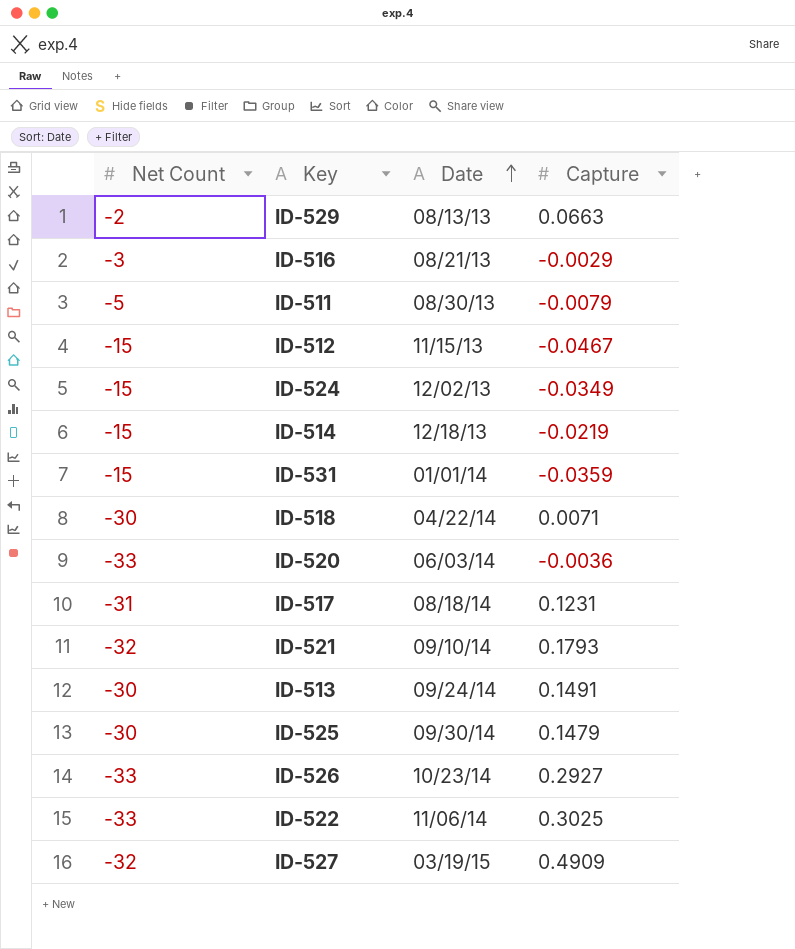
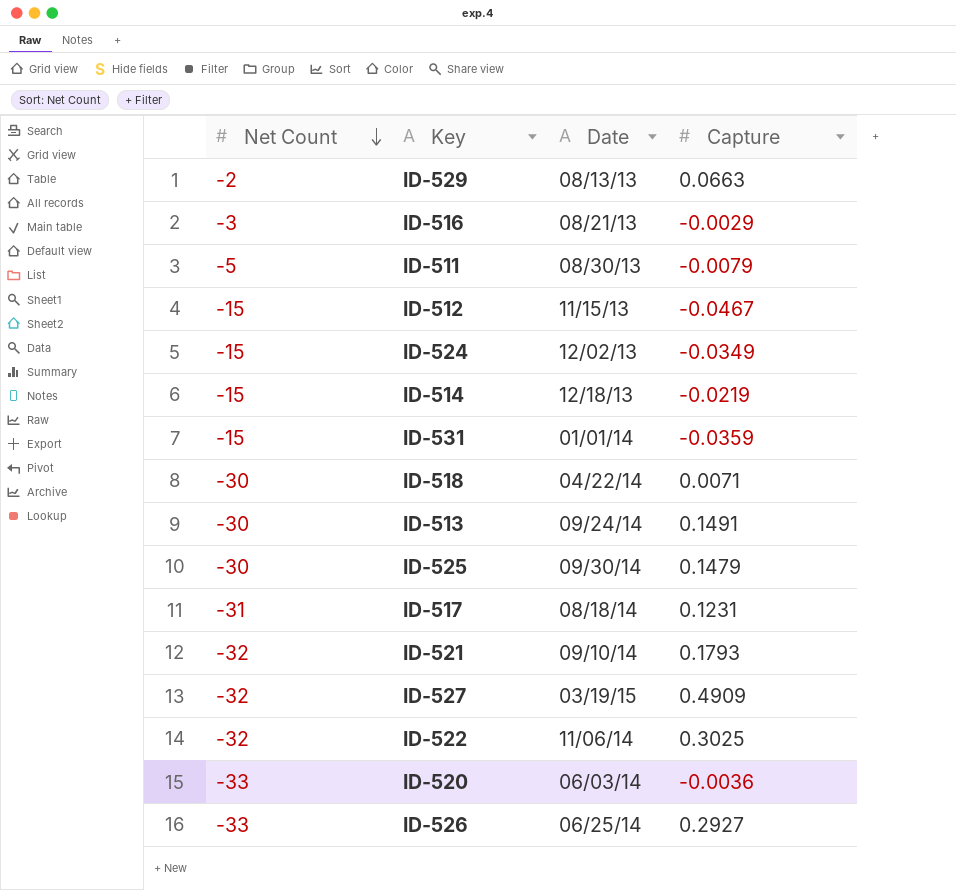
row order: Date ascending -> Net Count descending
ID-522 | Net Count: -33 -> -32
ID-526 | Date: 10/23/14 -> 06/25/14

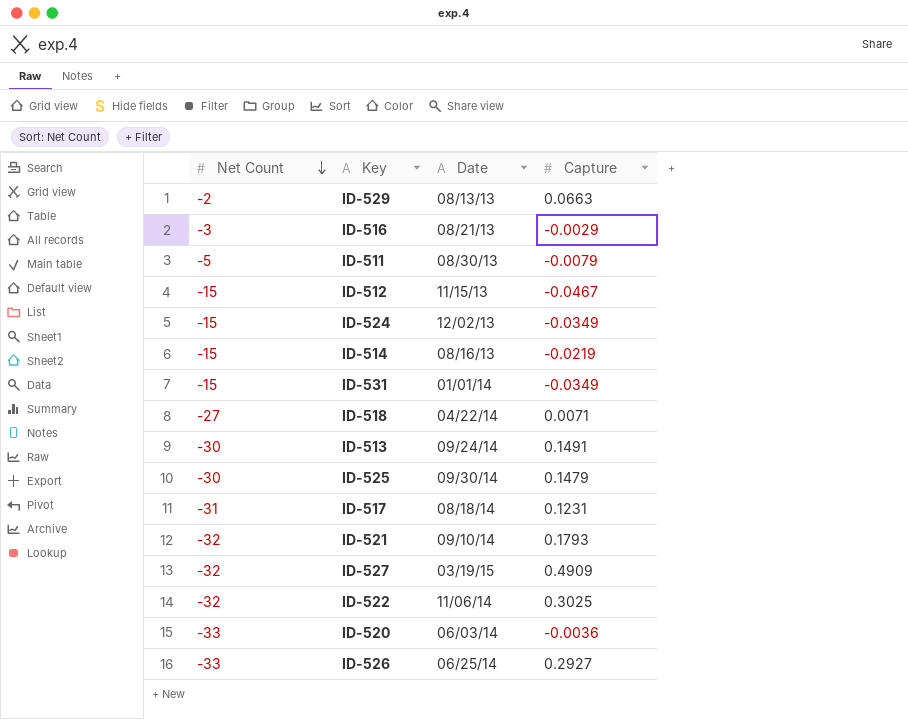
ID-514 | Date: 12/18/13 -> 08/16/13
ID-531 | Capture: -0.0359 -> -0.0349
ID-518 | Net Count: -30 -> -27

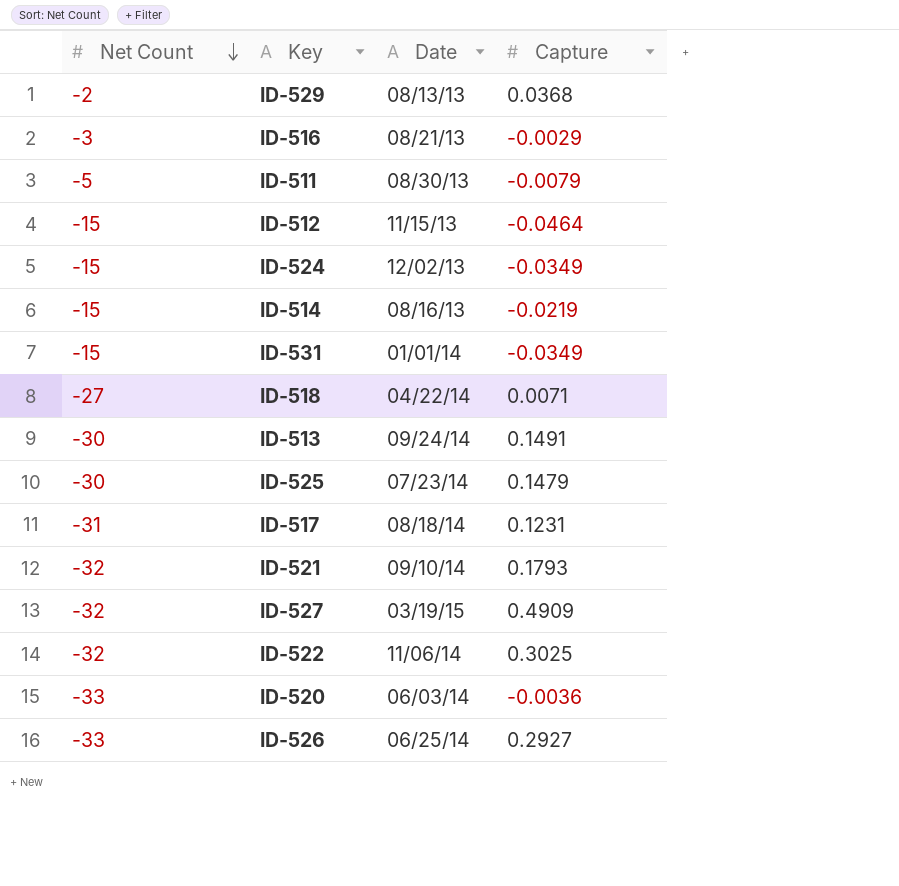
ID-529 | Capture: 0.0663 -> 0.0368
ID-512 | Capture: -0.0467 -> -0.0464
ID-525 | Date: 09/30/14 -> 07/23/14

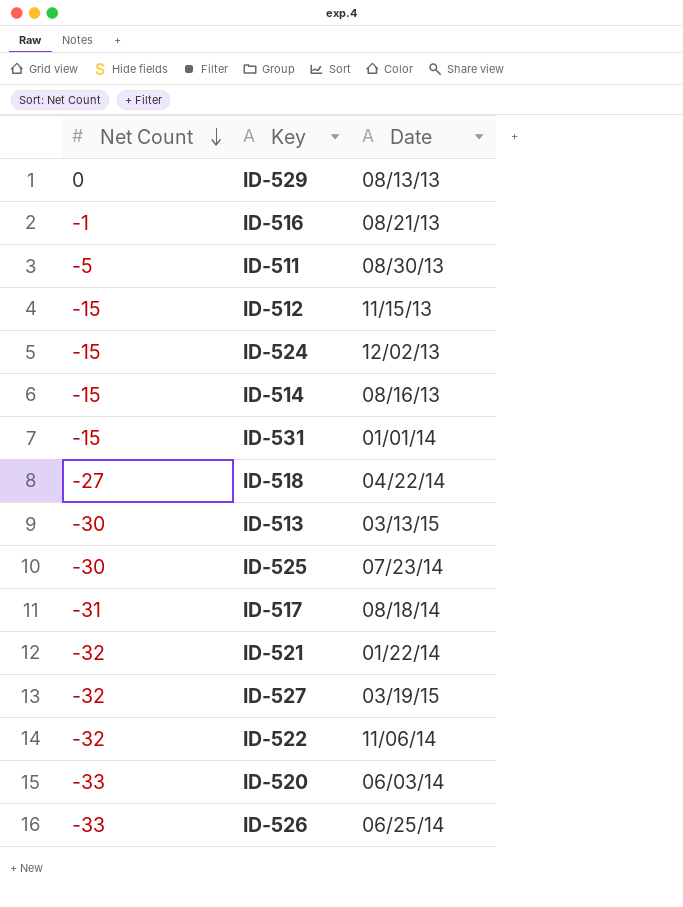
column Capture | position: 4 -> none
ID-529 | Net Count: -2 -> 0
ID-516 | Net Count: -3 -> -1
ID-513 | Date: 09/24/14 -> 03/13/15
ID-521 | Date: 09/10/14 -> 01/22/14

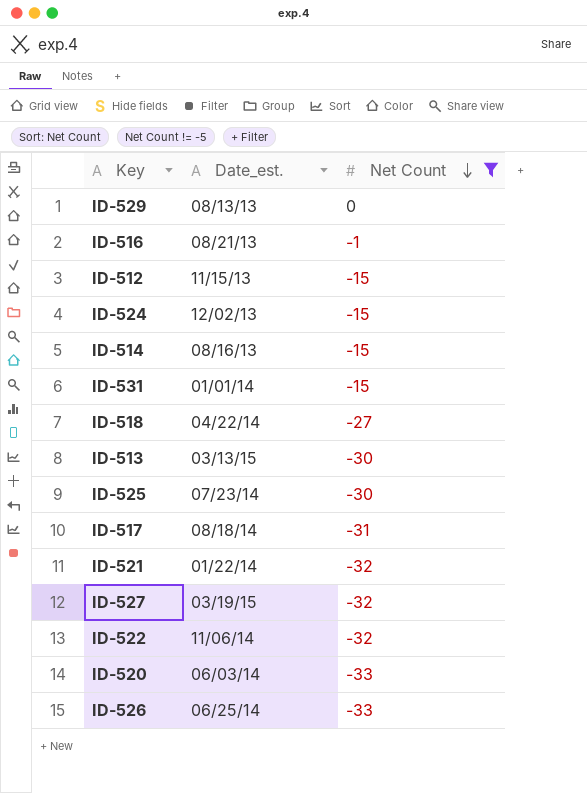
filter: none -> Net Count != -5
column name: Date -> Date_est.
column Net Count | position: 1 -> 3

